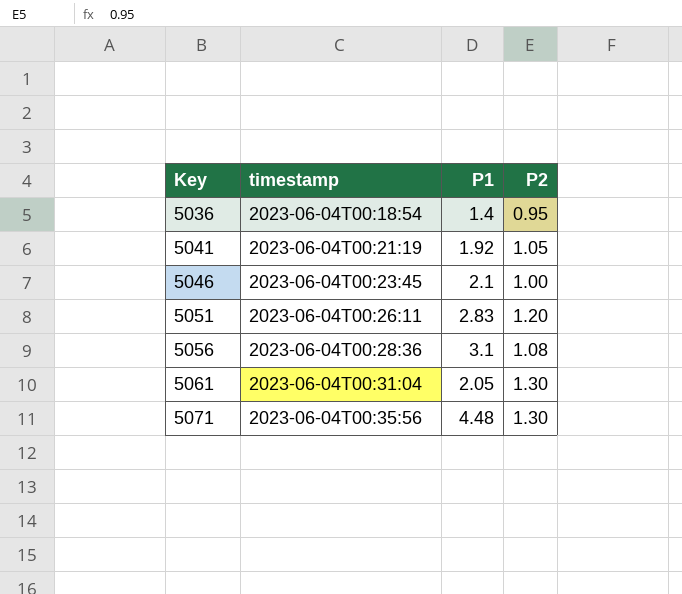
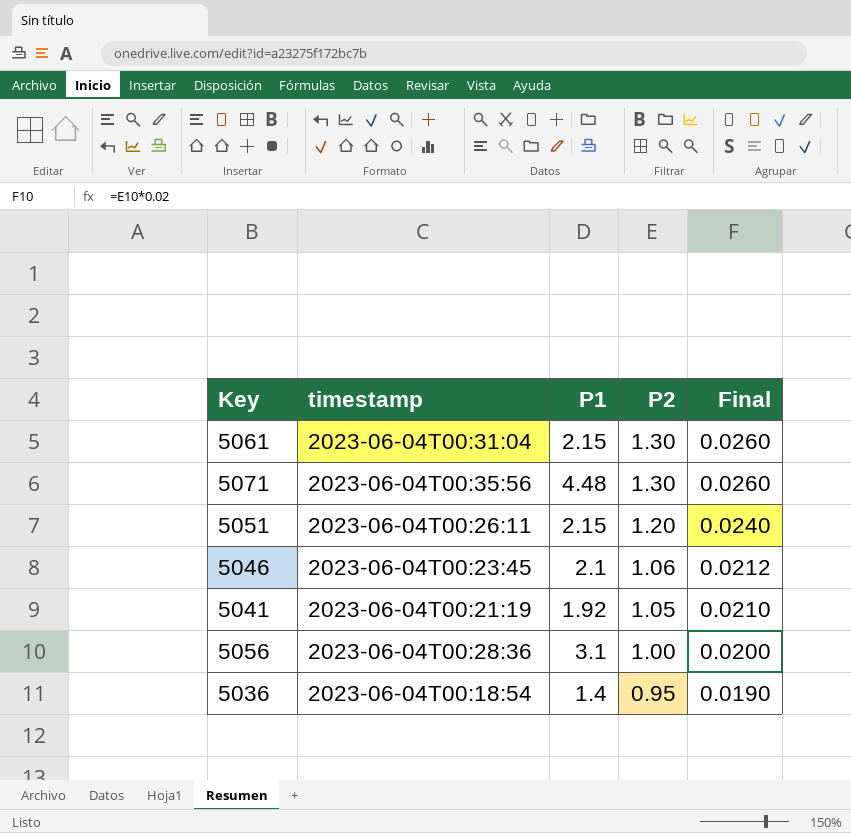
row order: Key ascending -> P2 descending
column Final | formula: none -> [P2] * 0.02
5061 | P1: 2.05 -> 2.15
5051 | P1: 2.83 -> 2.15
5046 | P2: 1.00 -> 1.06
5056 | P2: 1.08 -> 1.00

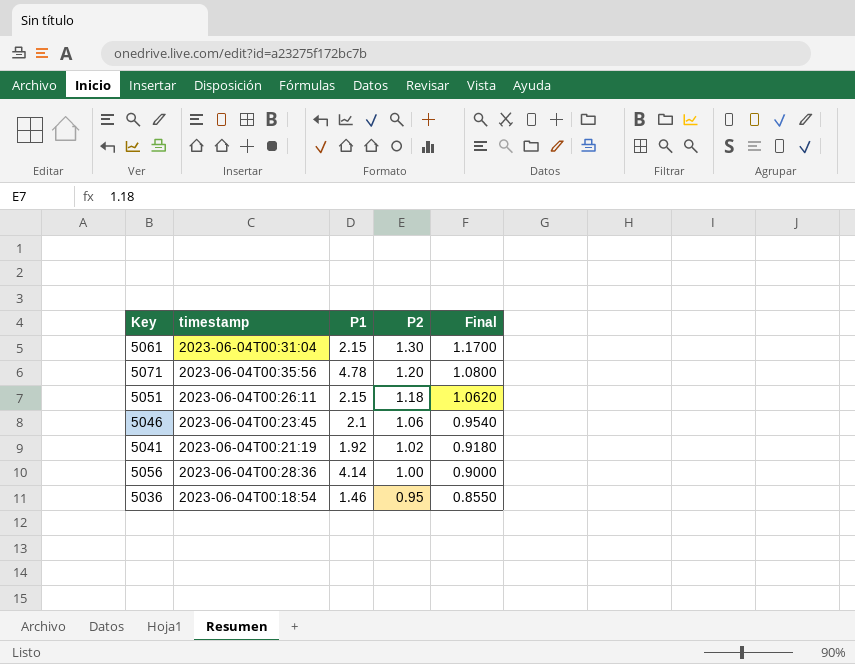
column Final | formula: [P2] * 0.02 -> [P2] * 0.9
5071 | P1: 4.48 -> 4.78
5071 | P2: 1.30 -> 1.20
5051 | P2: 1.20 -> 1.18
5041 | P2: 1.05 -> 1.02
5056 | P1: 3.1 -> 4.14
5036 | P1: 1.4 -> 1.46

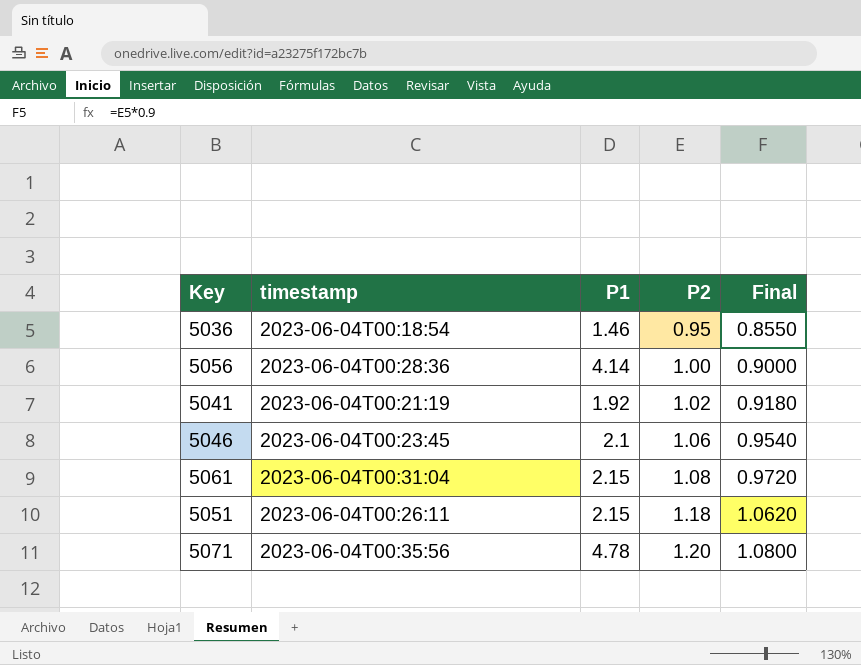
row order: P2 descending -> P2 ascending
5061 | P2: 1.30 -> 1.08
5061 | Final: 1.1700 -> 0.9720

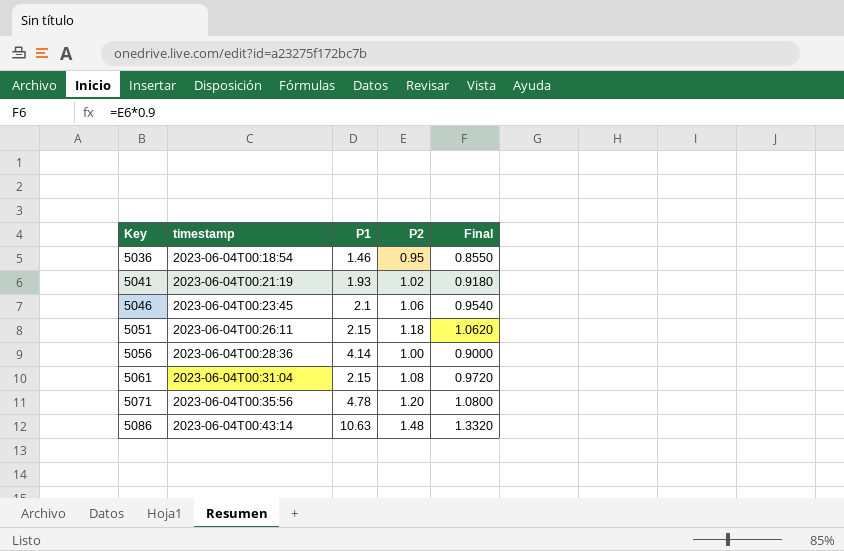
row order: P2 ascending -> Key ascending
5041 | P1: 1.92 -> 1.93
row 5086: none -> 2023-06-04T00:43:14 | 10.63 | 1.48 | 1.3320

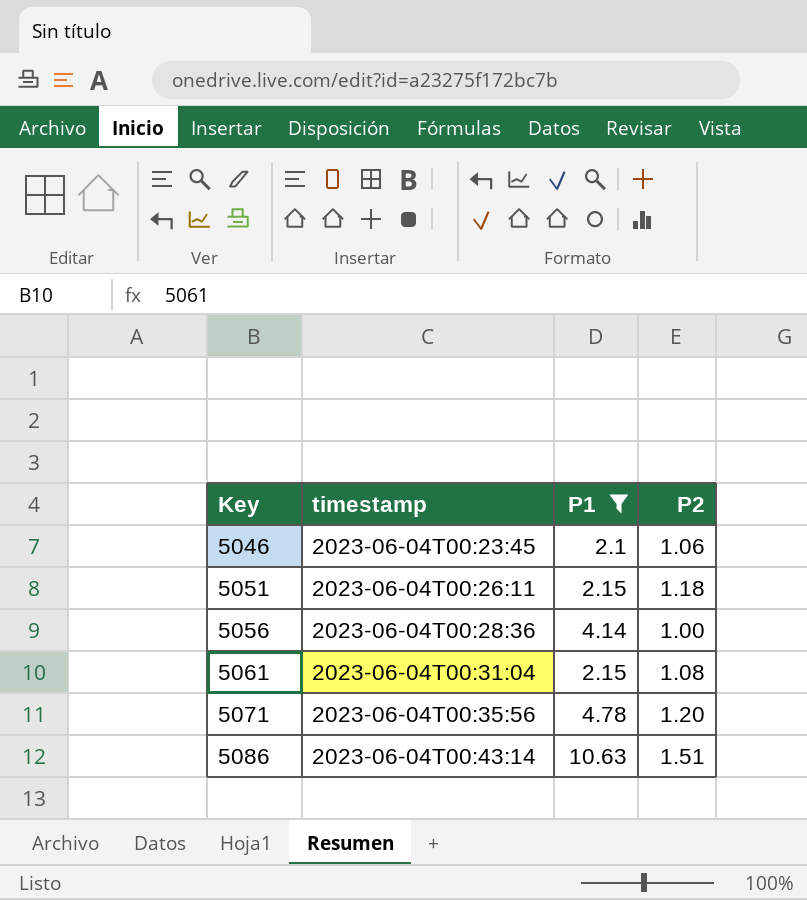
filter: none -> P1 >= 2.1
column Final | formula: [P2] * 0.9 -> none
5086 | P2: 1.48 -> 1.51

